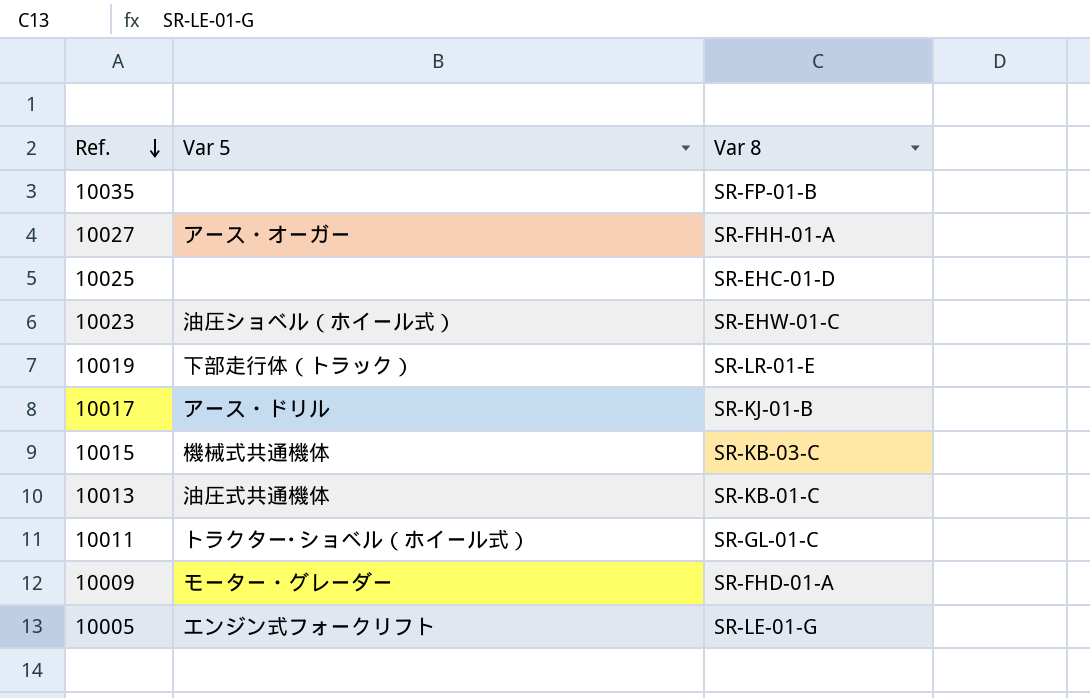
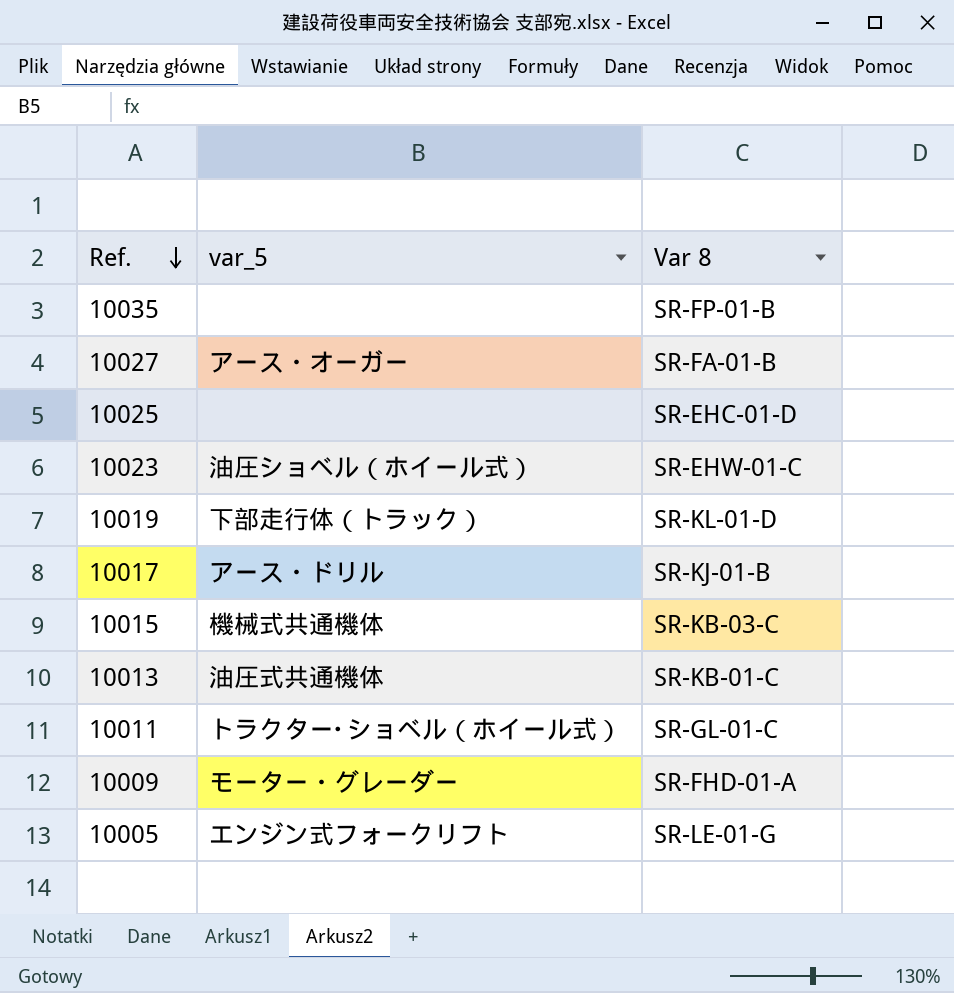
column name: Var 5 -> var_5
10027 | Var 8: SR-FHH-01-A -> SR-FA-01-B
10019 | Var 8: SR-LR-01-E -> SR-KL-01-D

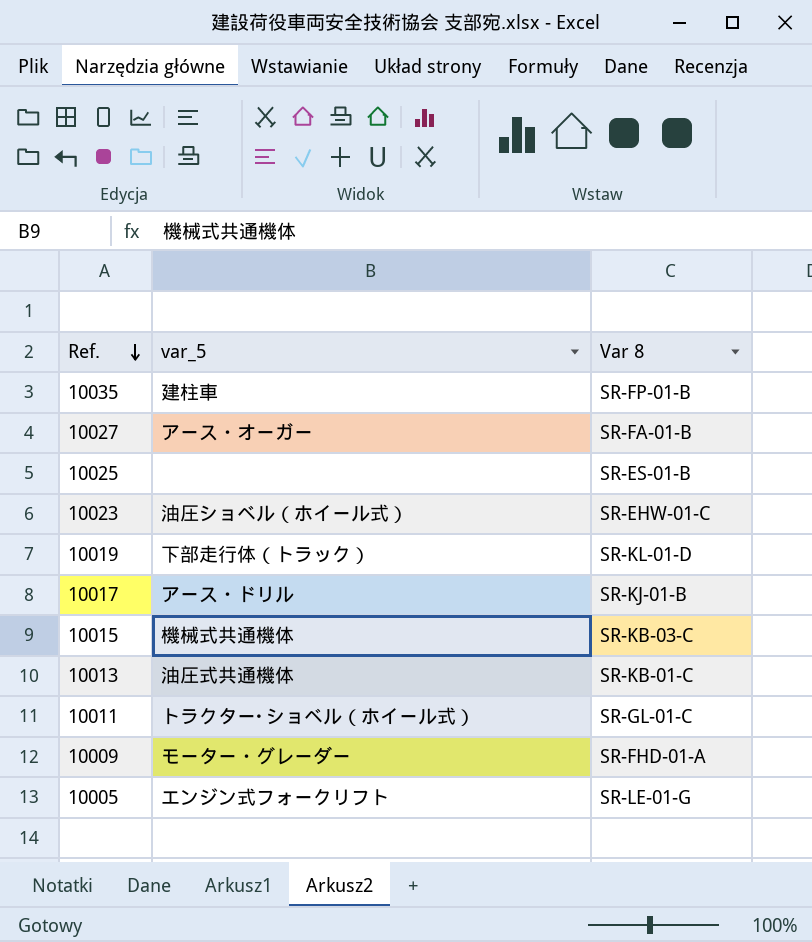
10035 | var_5: none -> 建柱車
10025 | Var 8: SR-EHC-01-D -> SR-ES-01-B

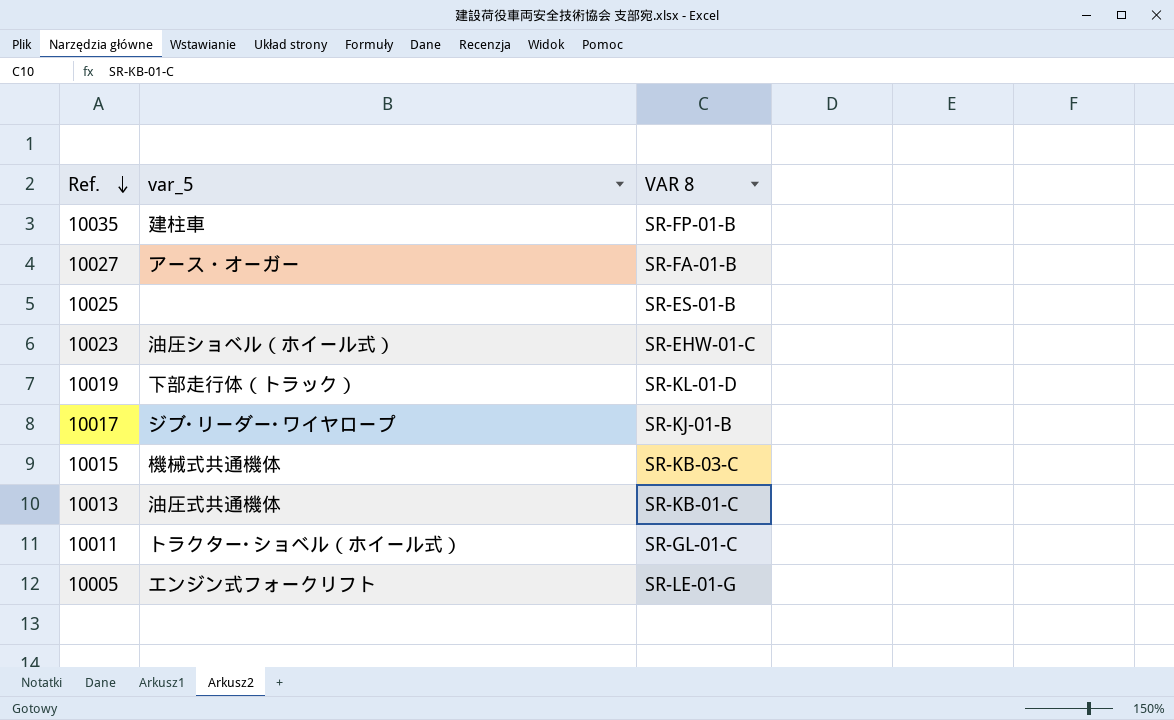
column name: Var 8 -> VAR 8
row 10009: モーター・グレーダー | SR-FHD-01-A -> none
10017 | var_5: アース・ドリル -> ジブ･リーダー･ワイヤロープ

